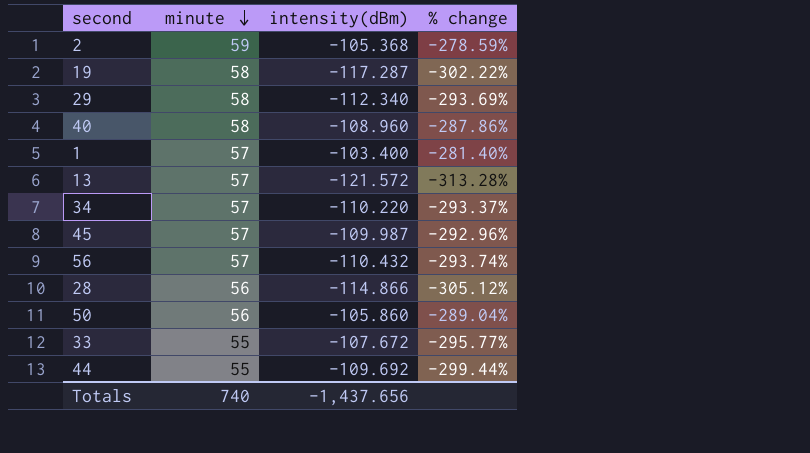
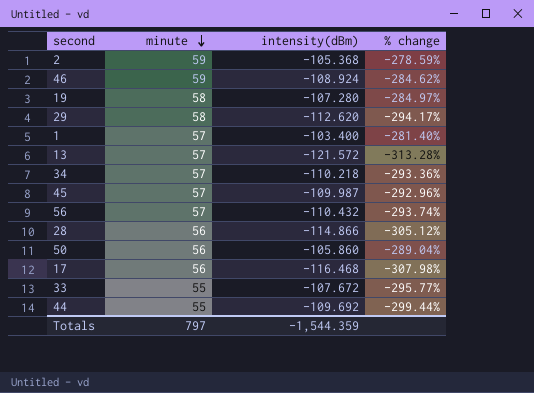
row 40: 58 | -108.960 | -287.86% -> none
row 46: none -> 59 | -108.924 | -284.62%
19 | intensity(dBm): -117.287 -> -107.280
19 | % change: -302.22% -> -284.97%
29 | intensity(dBm): -112.340 -> -112.620
29 | % change: -293.69% -> -294.17%
34 | intensity(dBm): -110.220 -> -110.218
34 | % change: -293.37% -> -293.36%
row 17: none -> 56 | -116.468 | -307.98%
Totals | minute: 740 -> 797
Totals | intensity(dBm): -1,437.656 -> -1,544.359

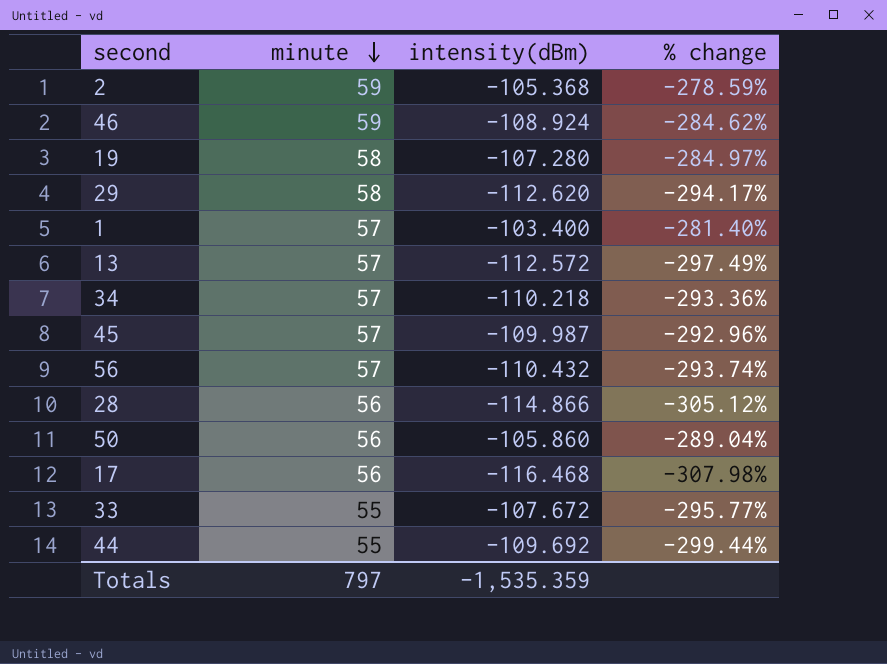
13 | intensity(dBm): -121.572 -> -112.572
13 | % change: -313.28% -> -297.49%
Totals | intensity(dBm): -1,544.359 -> -1,535.359

